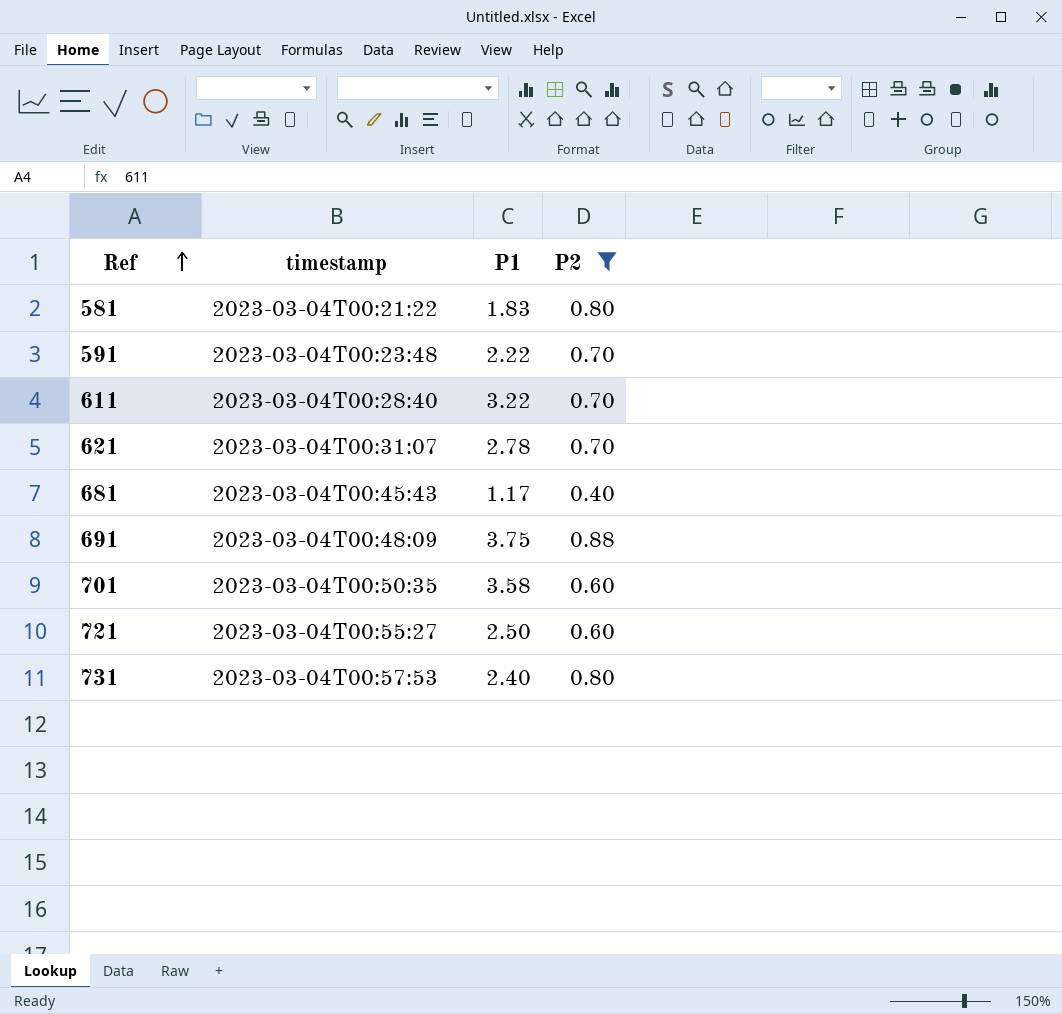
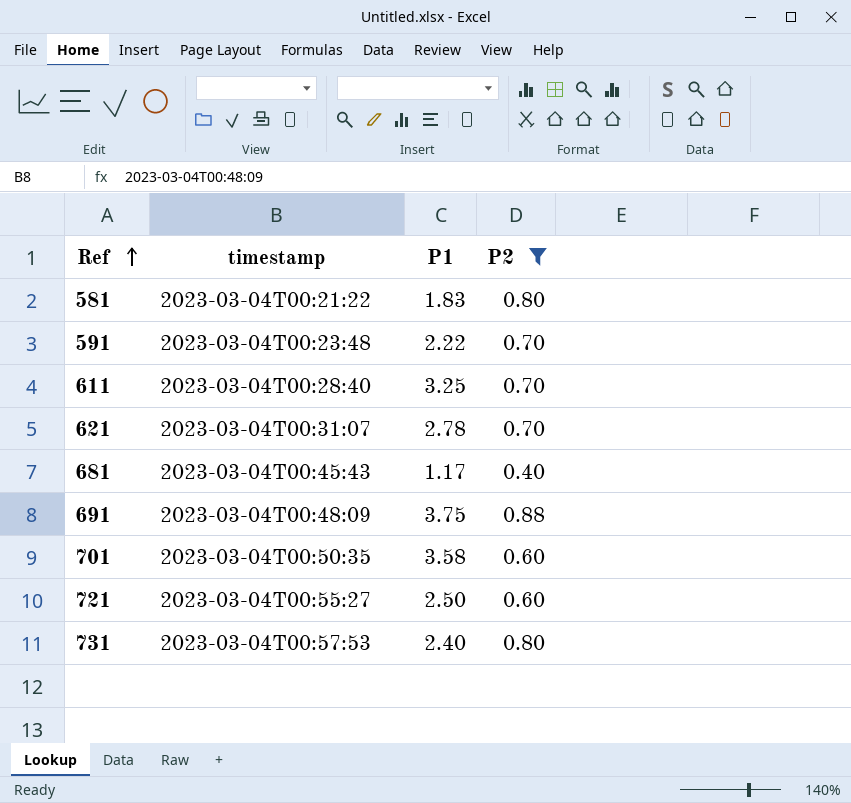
611 | P1: 3.22 -> 3.25

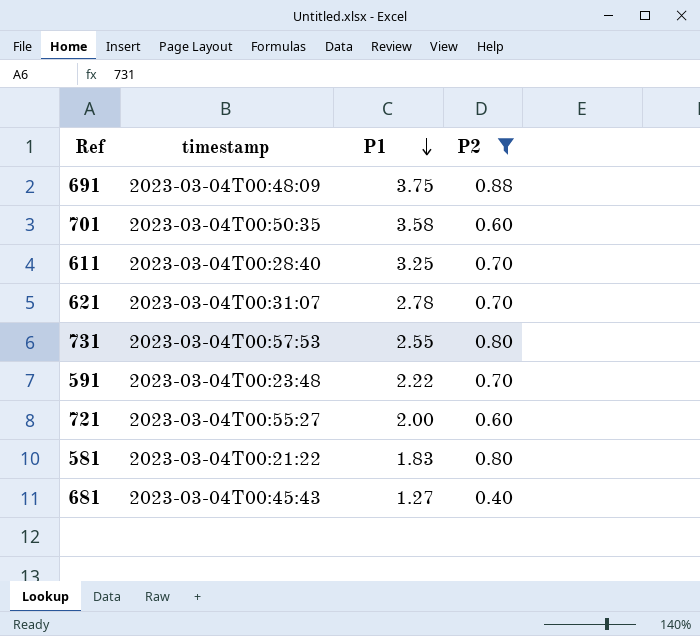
row order: Ref ascending -> P1 descending
731 | P1: 2.40 -> 2.55
721 | P1: 2.50 -> 2.00
681 | P1: 1.17 -> 1.27

